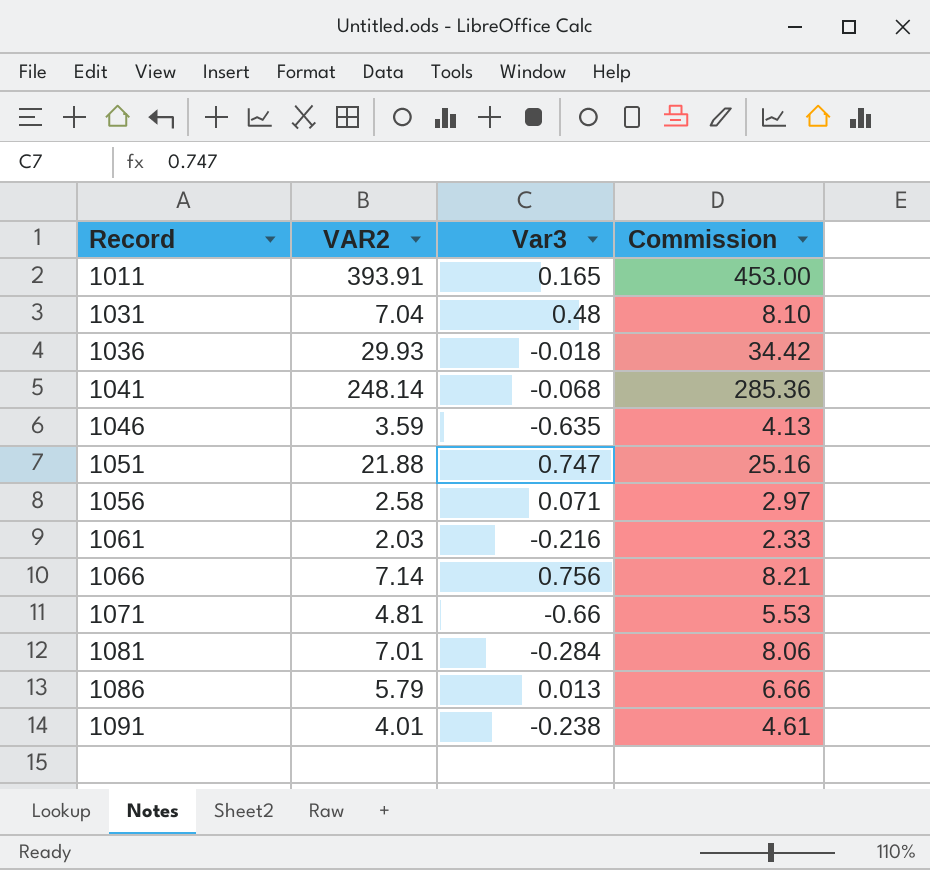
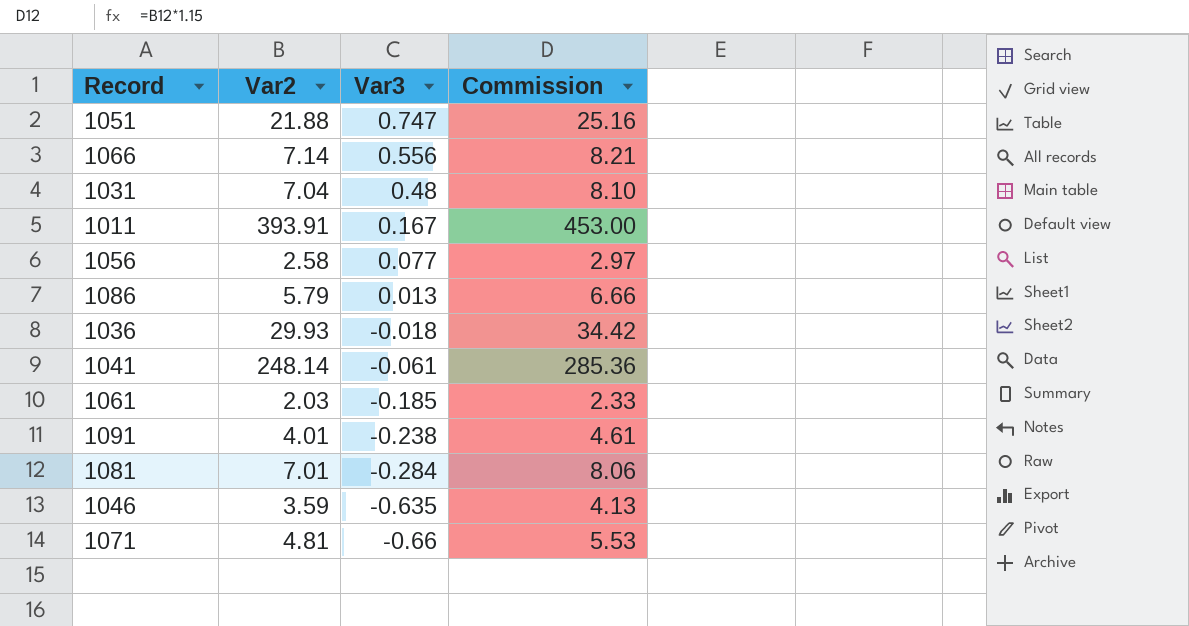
row order: Record ascending -> Var3 descending
column name: VAR2 -> Var2
1066 | Var3: 0.756 -> 0.556
1011 | Var3: 0.165 -> 0.167
1056 | Var3: 0.071 -> 0.077
1041 | Var3: -0.068 -> -0.061
1061 | Var3: -0.216 -> -0.185

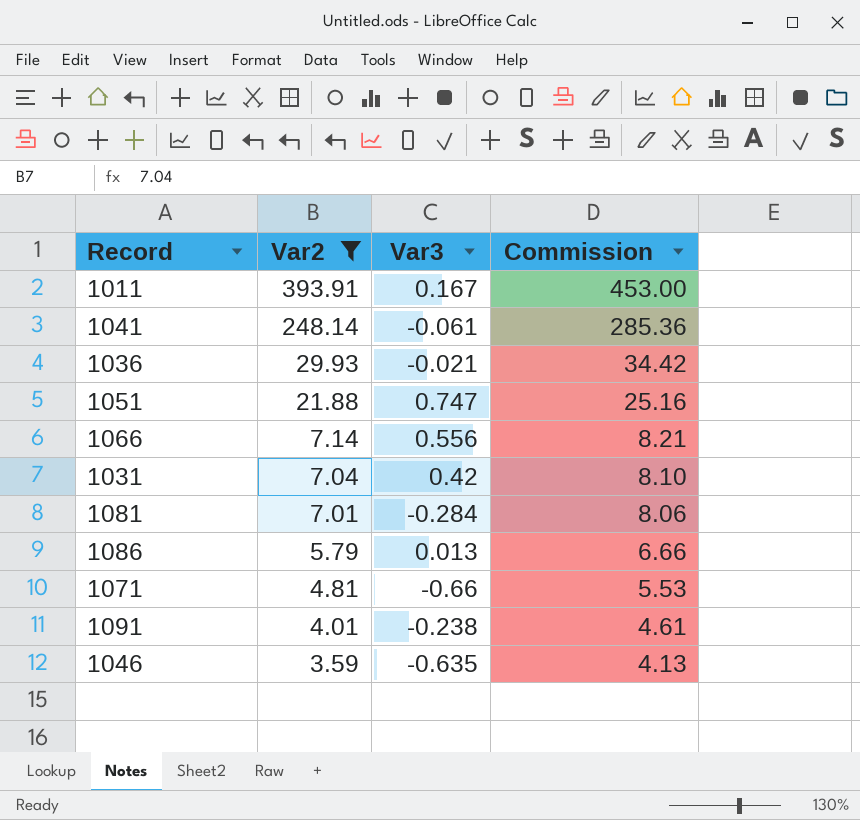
filter: none -> Var2 >= 3.59
row order: Var3 descending -> Var2 descending
1036 | Var3: -0.018 -> -0.021
1031 | Var3: 0.48 -> 0.42

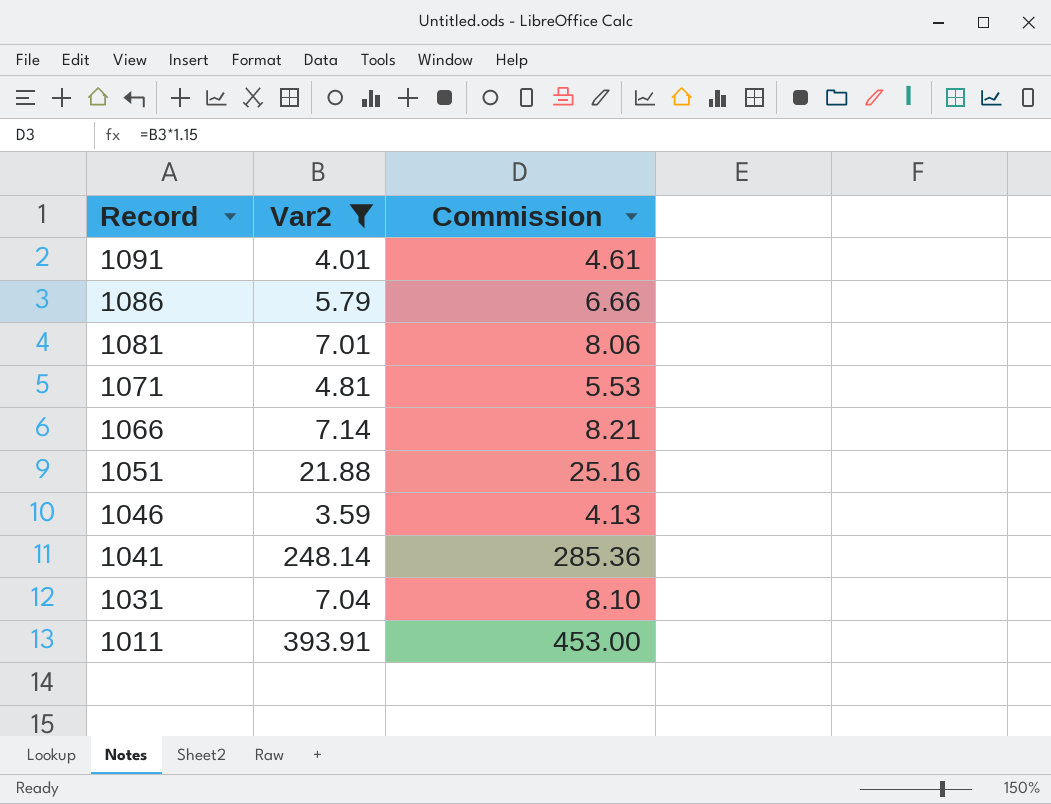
row order: Var2 descending -> Record descending
column Var3 | position: 3 -> none
row 1036: 29.93 | -0.021 | 34.42 -> none

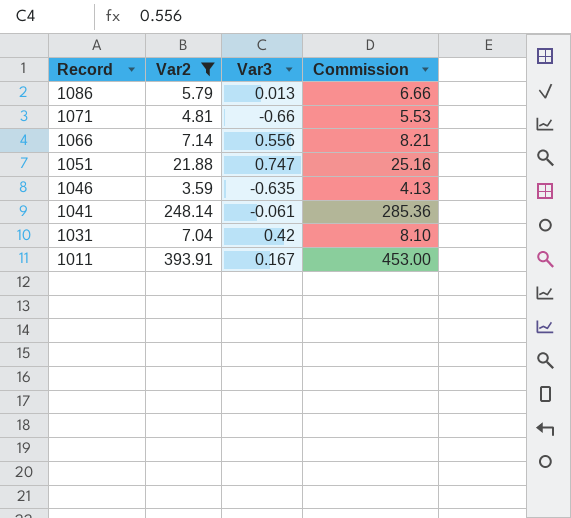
column Var3 | position: none -> 3
row 1091: 4.01 | 4.61 -> none
row 1081: 7.01 | 8.06 -> none

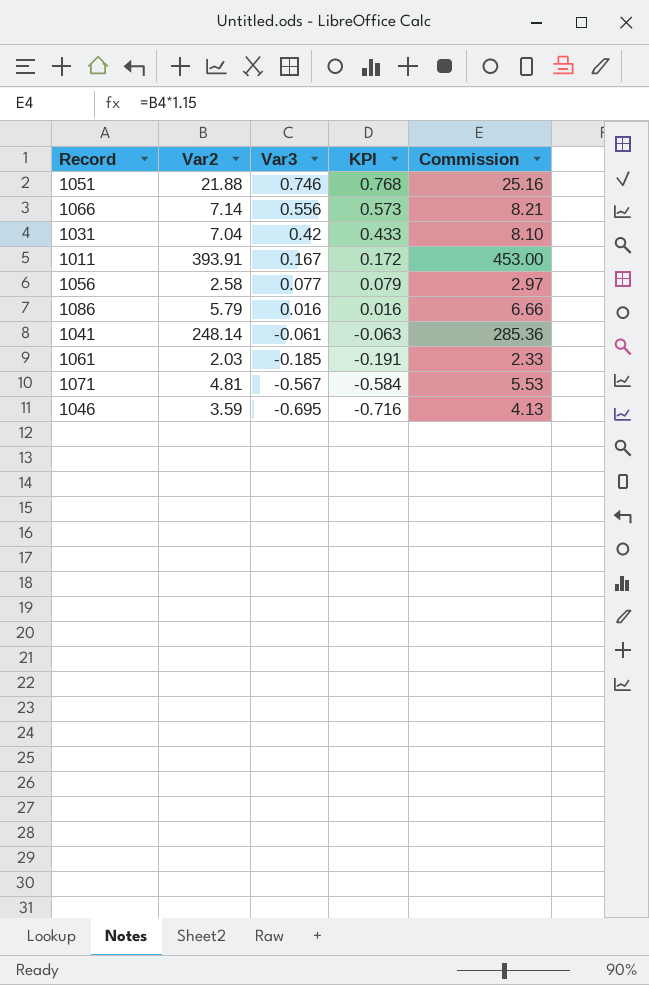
filter: Var2 >= 3.59 -> none
row order: Record descending -> Var3 descending
column KPI | formula: none -> [Var3] * 1.03
1051 | Var3: 0.747 -> 0.746
1086 | Var3: 0.013 -> 0.016
1071 | Var3: -0.66 -> -0.567
1046 | Var3: -0.635 -> -0.695

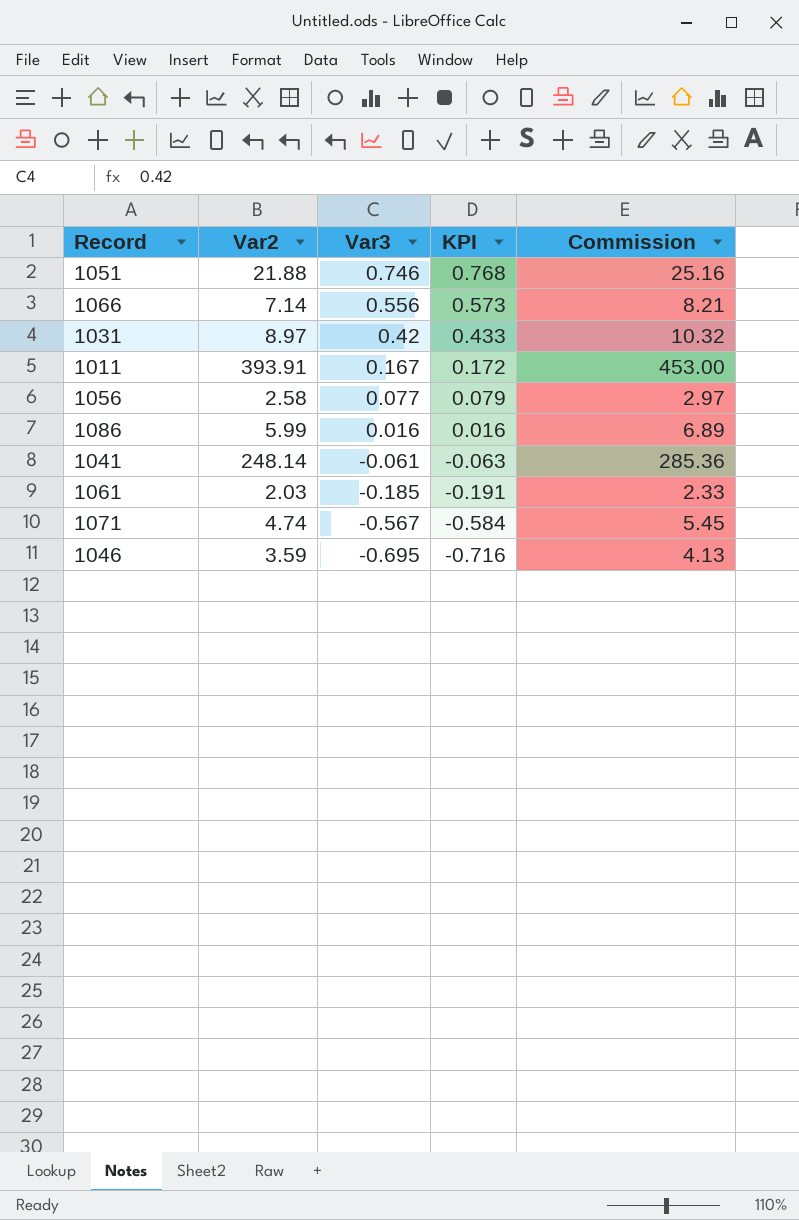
1031 | Var2: 7.04 -> 8.97
1031 | Commission: 8.10 -> 10.32
1086 | Var2: 5.79 -> 5.99
1086 | Commission: 6.66 -> 6.89
1071 | Var2: 4.81 -> 4.74
1071 | Commission: 5.53 -> 5.45

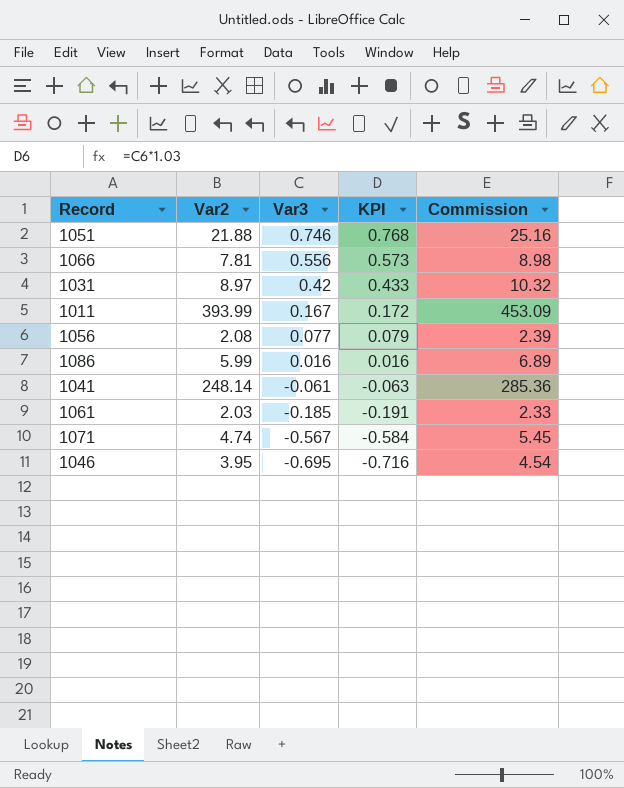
1066 | Var2: 7.14 -> 7.81
1066 | Commission: 8.21 -> 8.98
1011 | Var2: 393.91 -> 393.99
1011 | Commission: 453.00 -> 453.09
1056 | Var2: 2.58 -> 2.08
1056 | Commission: 2.97 -> 2.39
1046 | Var2: 3.59 -> 3.95
1046 | Commission: 4.13 -> 4.54

